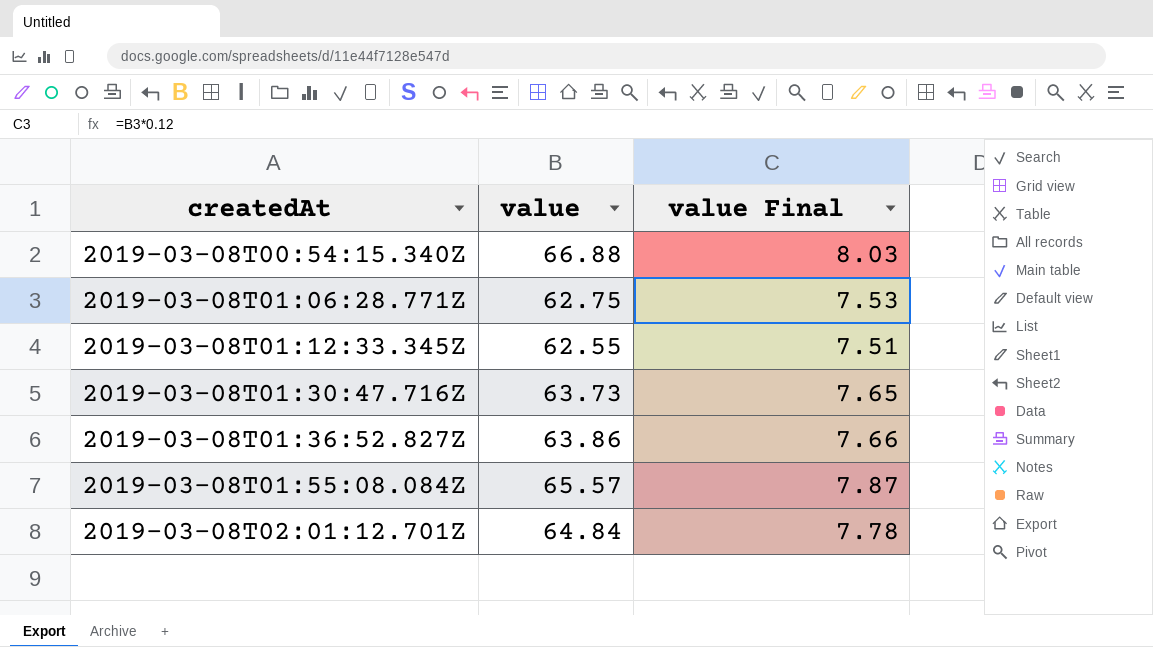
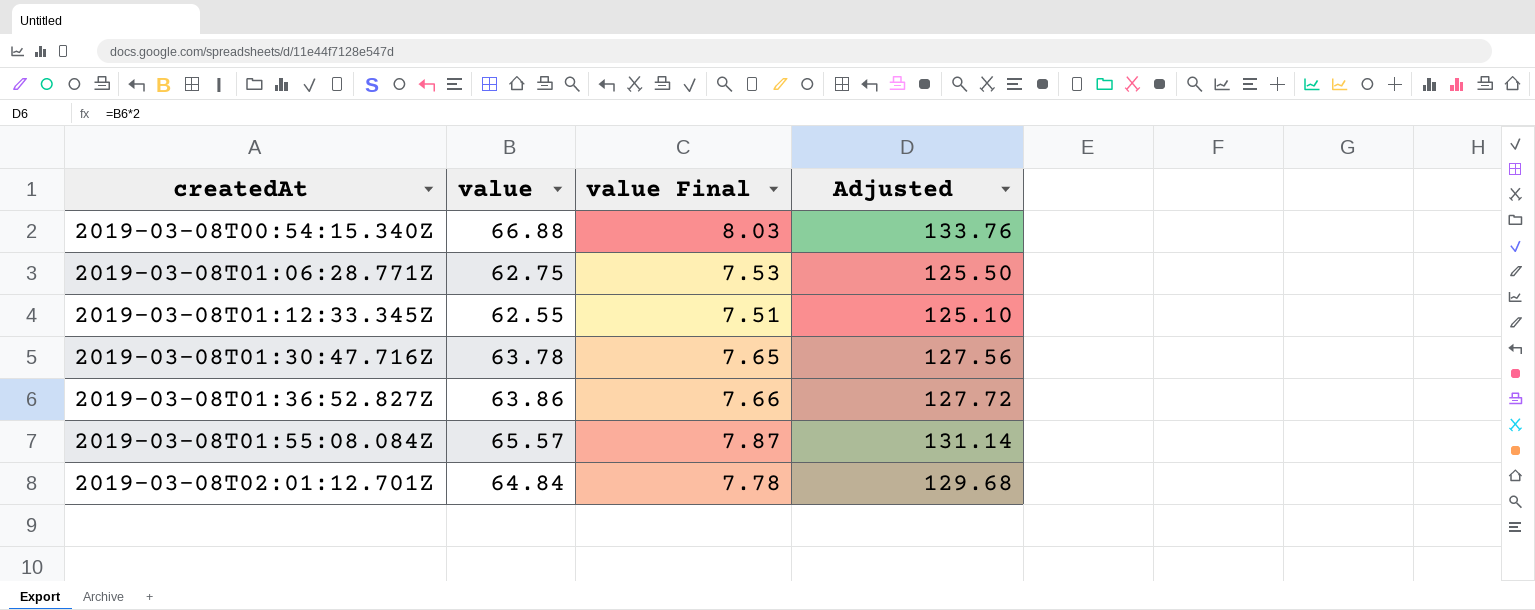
column Adjusted | formula: none -> [value] * 2
2019-03-08T01:30:47.716Z | value: 63.73 -> 63.78

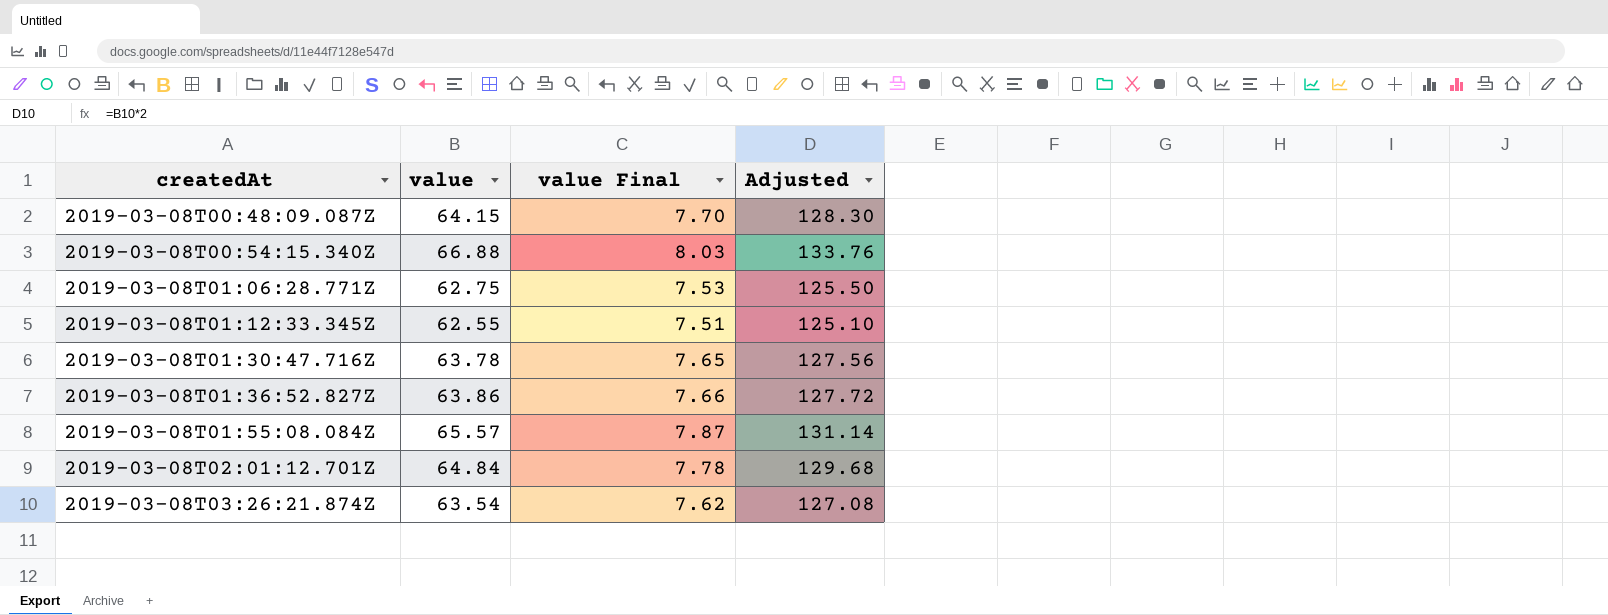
row 2019-03-08T00:48:09.087Z: none -> 64.15 | 7.70 | 128.30
row 2019-03-08T03:26:21.874Z: none -> 63.54 | 7.62 | 127.08

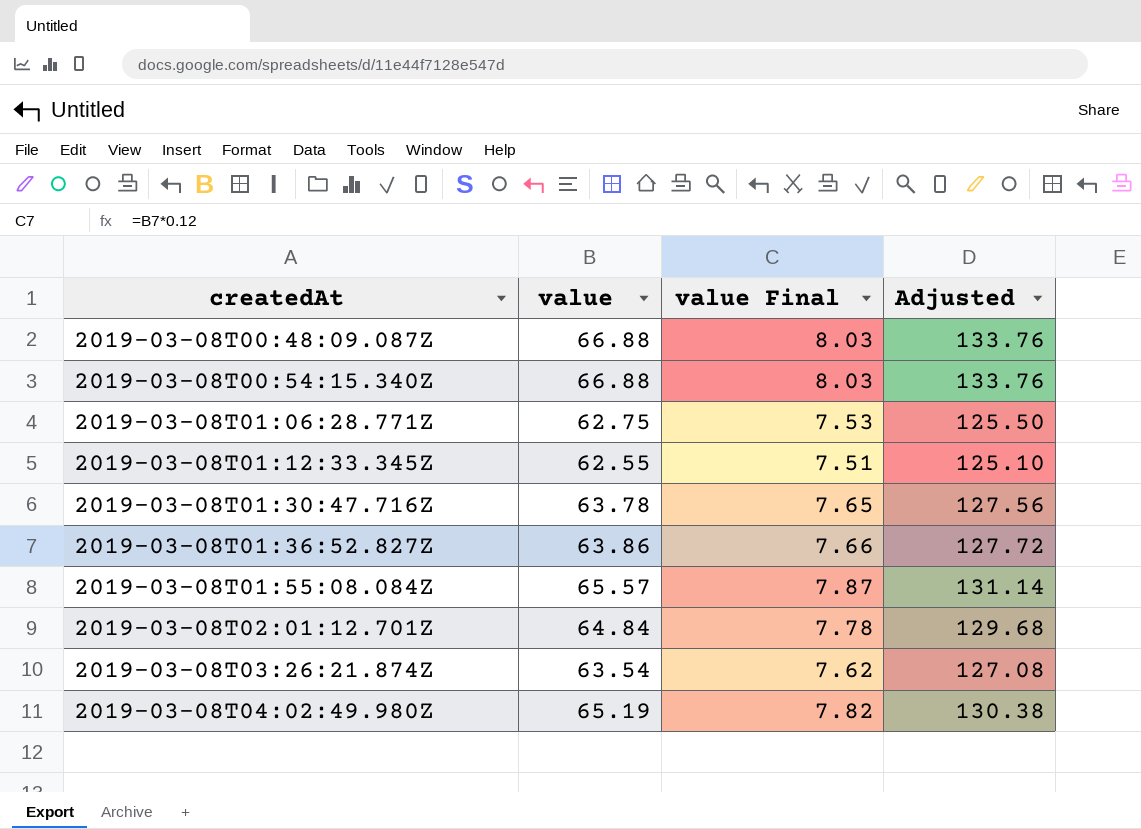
2019-03-08T00:48:09.087Z | value: 64.15 -> 66.88
2019-03-08T00:48:09.087Z | value Final: 7.70 -> 8.03
2019-03-08T00:48:09.087Z | Adjusted: 128.30 -> 133.76
row 2019-03-08T04:02:49.980Z: none -> 65.19 | 7.82 | 130.38

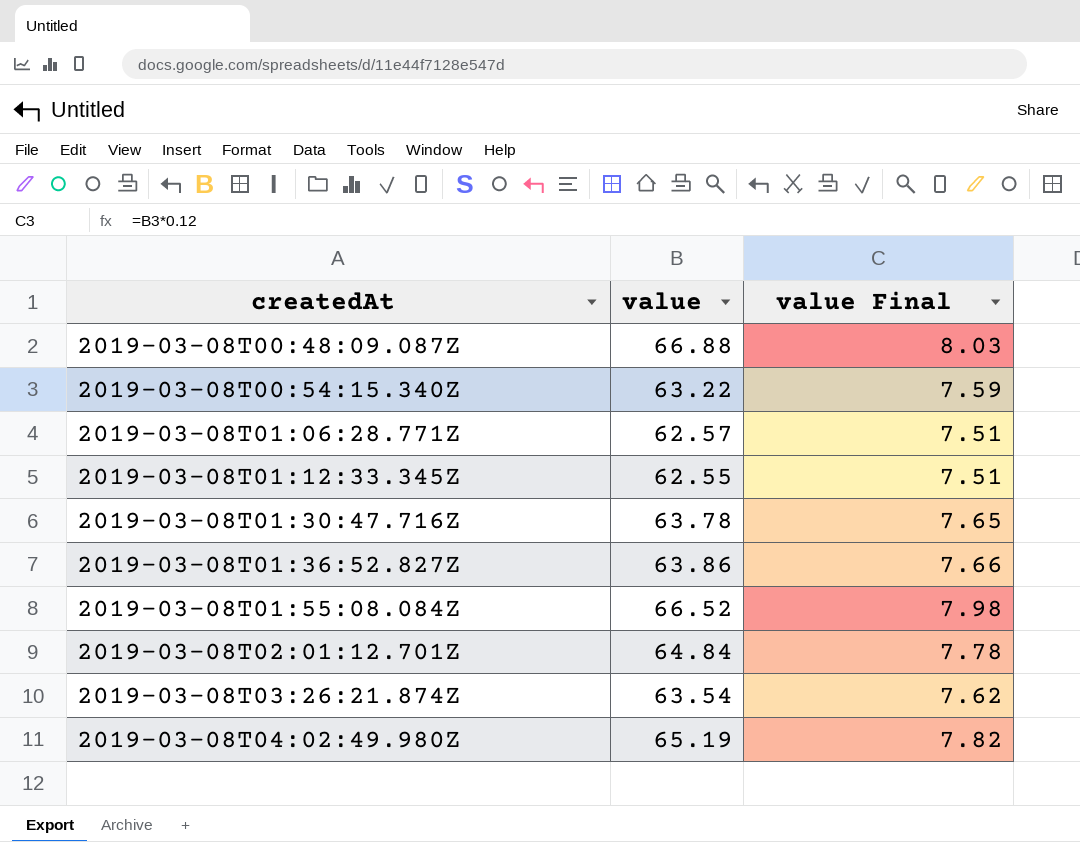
column Adjusted | formula: [value] * 2 -> none
2019-03-08T00:54:15.340Z | value: 66.88 -> 63.22
2019-03-08T00:54:15.340Z | value Final: 8.03 -> 7.59
2019-03-08T01:06:28.771Z | value: 62.75 -> 62.57
2019-03-08T01:06:28.771Z | value Final: 7.53 -> 7.51
2019-03-08T01:55:08.084Z | value: 65.57 -> 66.52
2019-03-08T01:55:08.084Z | value Final: 7.87 -> 7.98

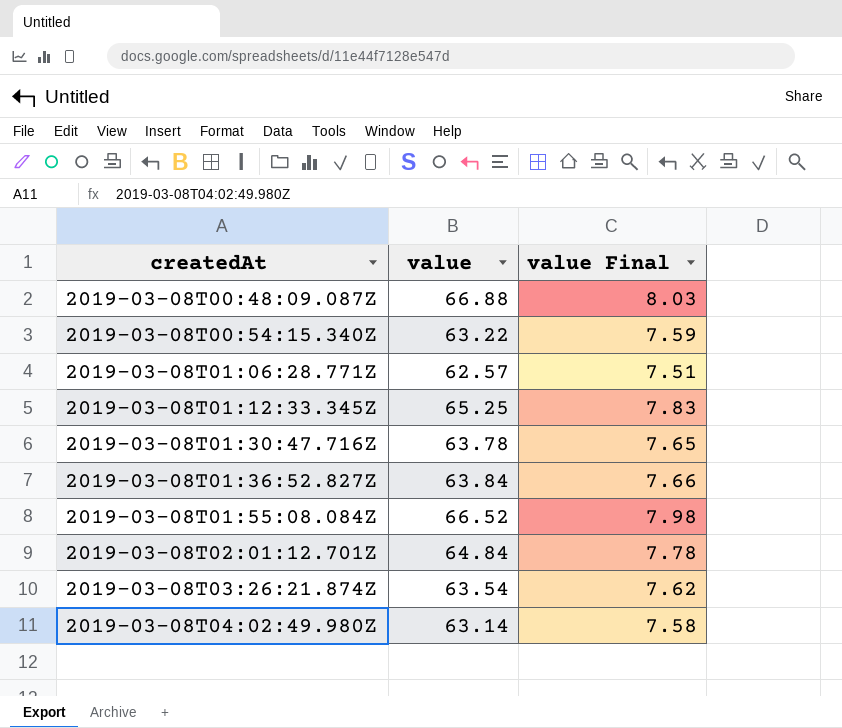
2019-03-08T01:12:33.345Z | value: 62.55 -> 65.25
2019-03-08T01:12:33.345Z | value Final: 7.51 -> 7.83
2019-03-08T01:36:52.827Z | value: 63.86 -> 63.84
2019-03-08T04:02:49.980Z | value: 65.19 -> 63.14
2019-03-08T04:02:49.980Z | value Final: 7.82 -> 7.58

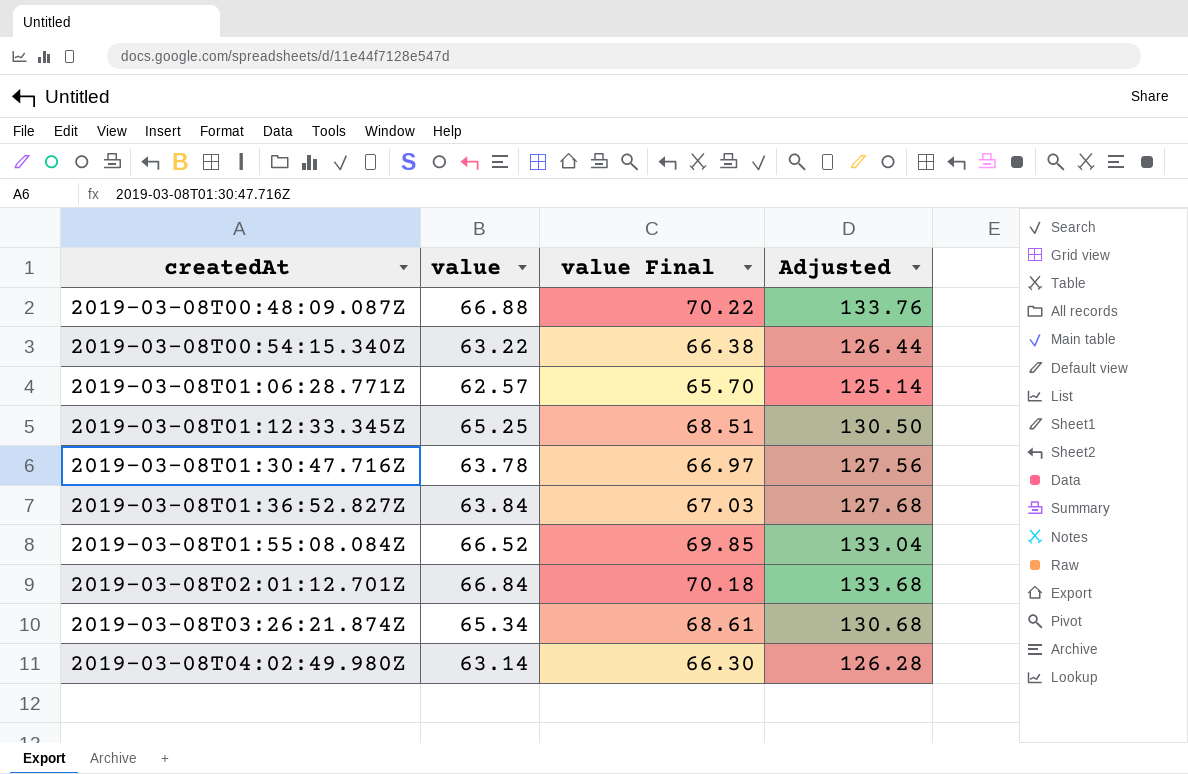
column value Final | formula: [value] * 0.12 -> [value] * 1.05
column Adjusted | formula: none -> [value] * 2
2019-03-08T02:01:12.701Z | value: 64.84 -> 66.84
2019-03-08T03:26:21.874Z | value: 63.54 -> 65.34

